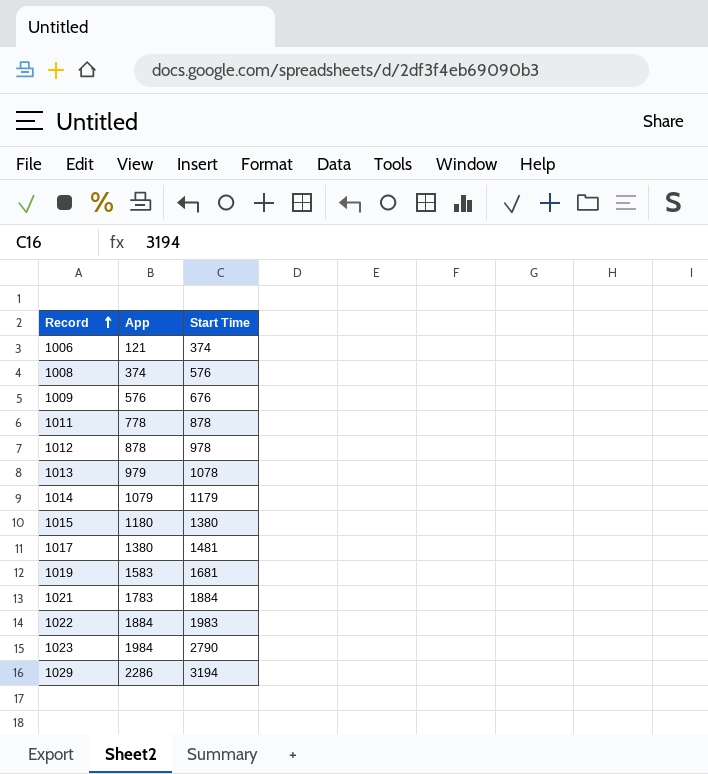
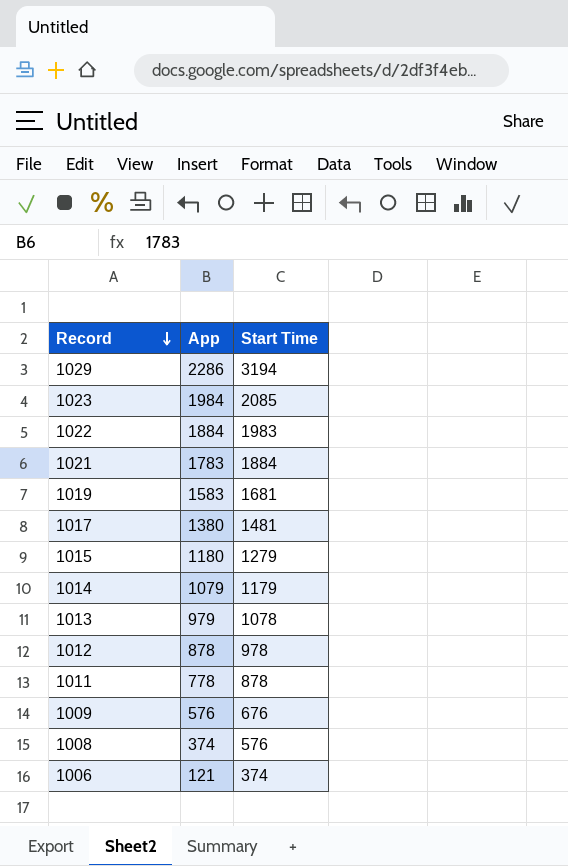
row order: Record ascending -> Record descending
1023 | Start Time: 2790 -> 2085
1015 | Start Time: 1380 -> 1279

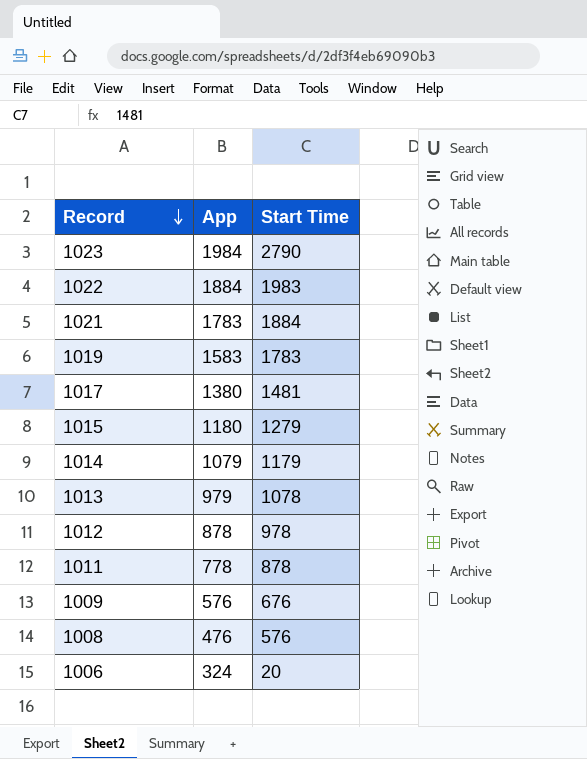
row 1029: 2286 | 3194 -> none
1023 | Start Time: 2085 -> 2790
1019 | Start Time: 1681 -> 1783
1008 | App: 374 -> 476
1006 | App: 121 -> 324
1006 | Start Time: 374 -> 20

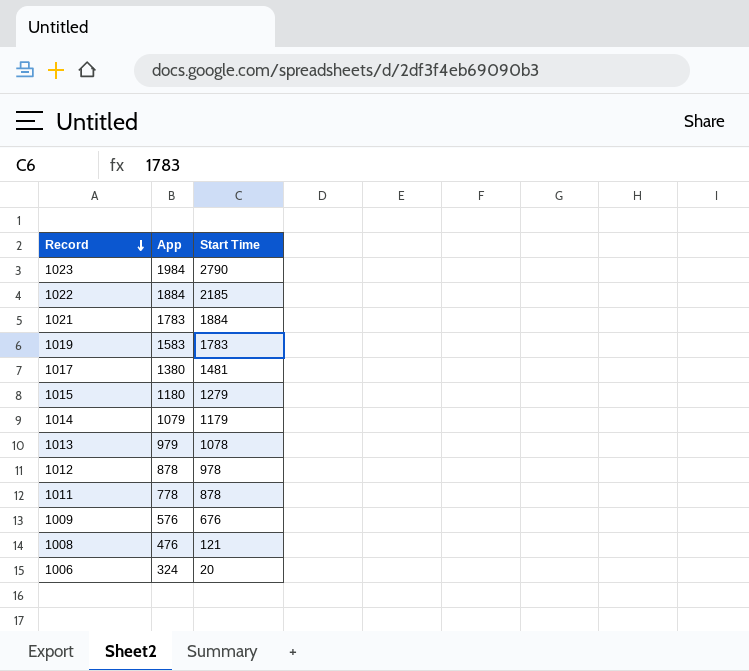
1022 | Start Time: 1983 -> 2185
1008 | Start Time: 576 -> 121

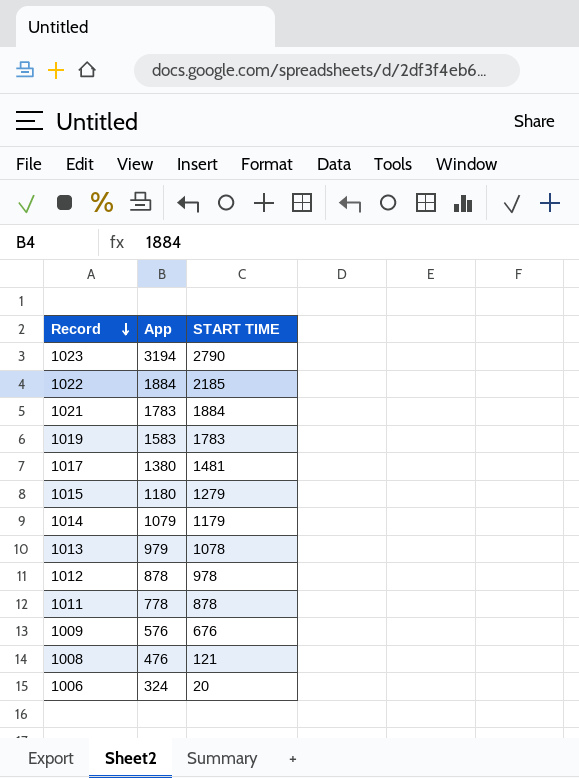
column name: Start Time -> START TIME
1023 | App: 1984 -> 3194

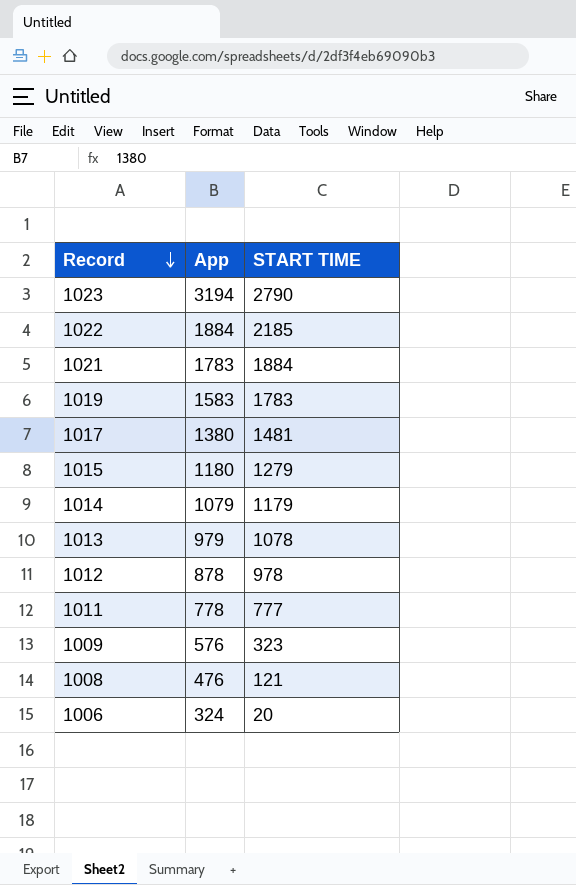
1011 | START TIME: 878 -> 777
1009 | START TIME: 676 -> 323

